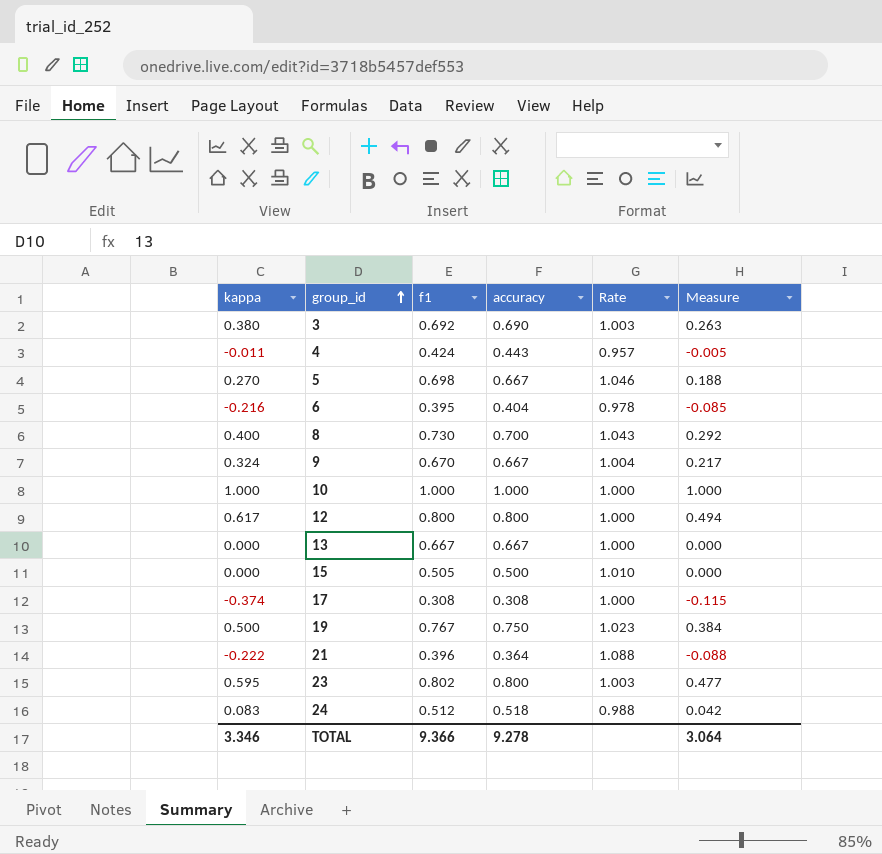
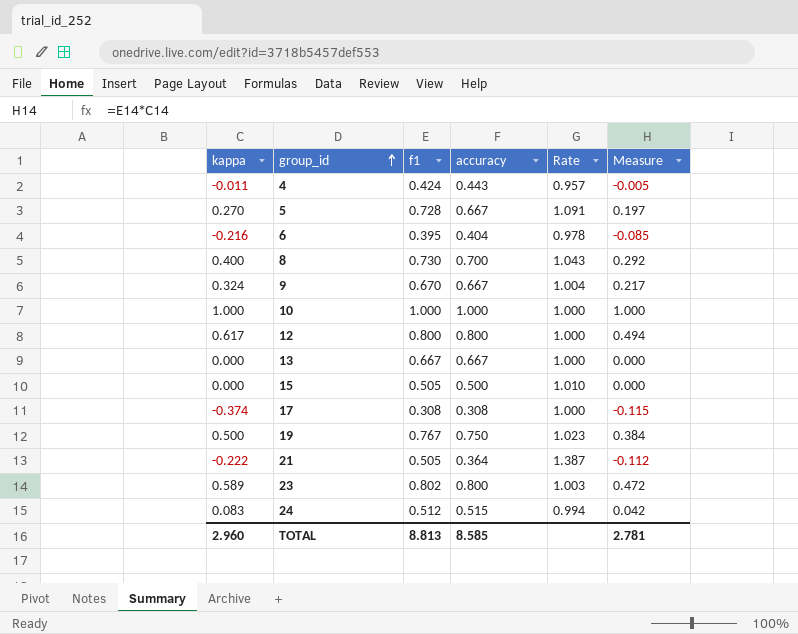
row 3: 0.380 | 0.692 | 0.690 | 1.003 | 0.263 -> none
5 | f1: 0.698 -> 0.728
5 | Rate: 1.046 -> 1.091
5 | Measure: 0.188 -> 0.197
21 | f1: 0.396 -> 0.505
21 | Rate: 1.088 -> 1.387
21 | Measure: -0.088 -> -0.112
23 | kappa: 0.595 -> 0.589
23 | Measure: 0.477 -> 0.472
24 | accuracy: 0.518 -> 0.515
24 | Rate: 0.988 -> 0.994
TOTAL | kappa: 3.346 -> 2.960
TOTAL | f1: 9.366 -> 8.813
TOTAL | accuracy: 9.278 -> 8.585
TOTAL | Measure: 3.064 -> 2.781

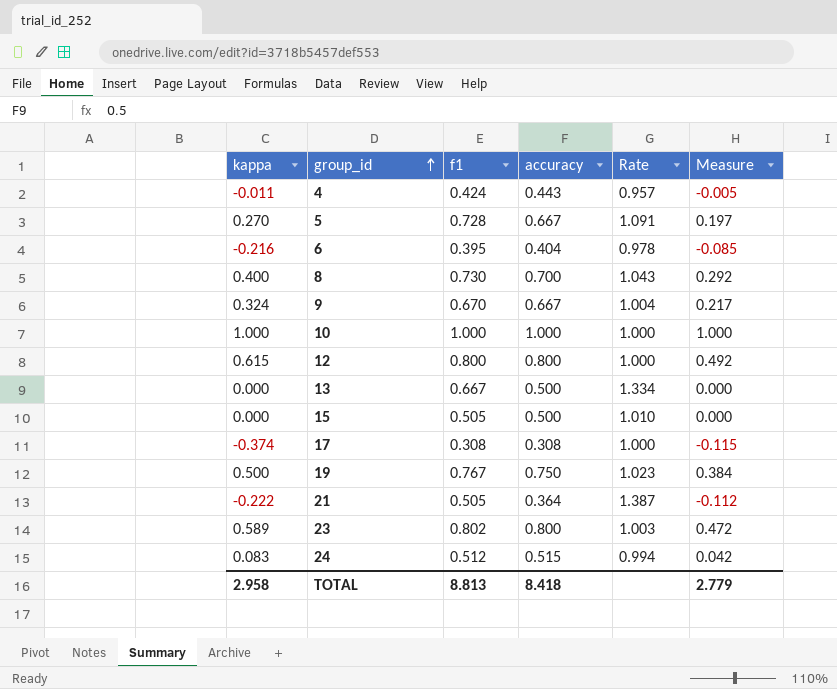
12 | kappa: 0.617 -> 0.615
12 | Measure: 0.494 -> 0.492
13 | accuracy: 0.667 -> 0.500
13 | Rate: 1.000 -> 1.334
TOTAL | kappa: 2.960 -> 2.958
TOTAL | accuracy: 8.585 -> 8.418
TOTAL | Measure: 2.781 -> 2.779

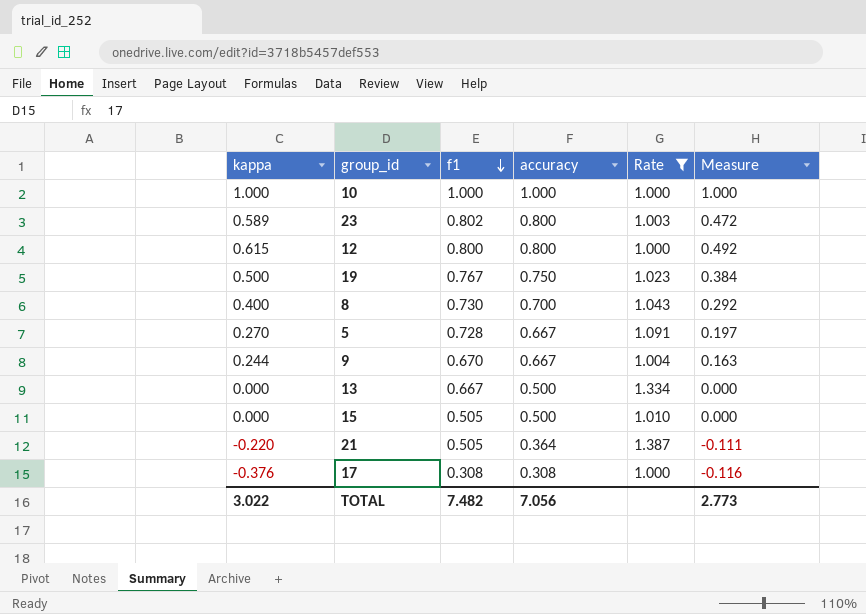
filter: none -> Rate >= 1.000
row order: group_id ascending -> f1 descending
9 | kappa: 0.324 -> 0.244
9 | Measure: 0.217 -> 0.163
21 | kappa: -0.222 -> -0.220
21 | Measure: -0.112 -> -0.111
17 | kappa: -0.374 -> -0.376
17 | Measure: -0.115 -> -0.116
TOTAL | kappa: 2.958 -> 3.022
TOTAL | f1: 8.813 -> 7.482
TOTAL | accuracy: 8.418 -> 7.056
TOTAL | Measure: 2.779 -> 2.773

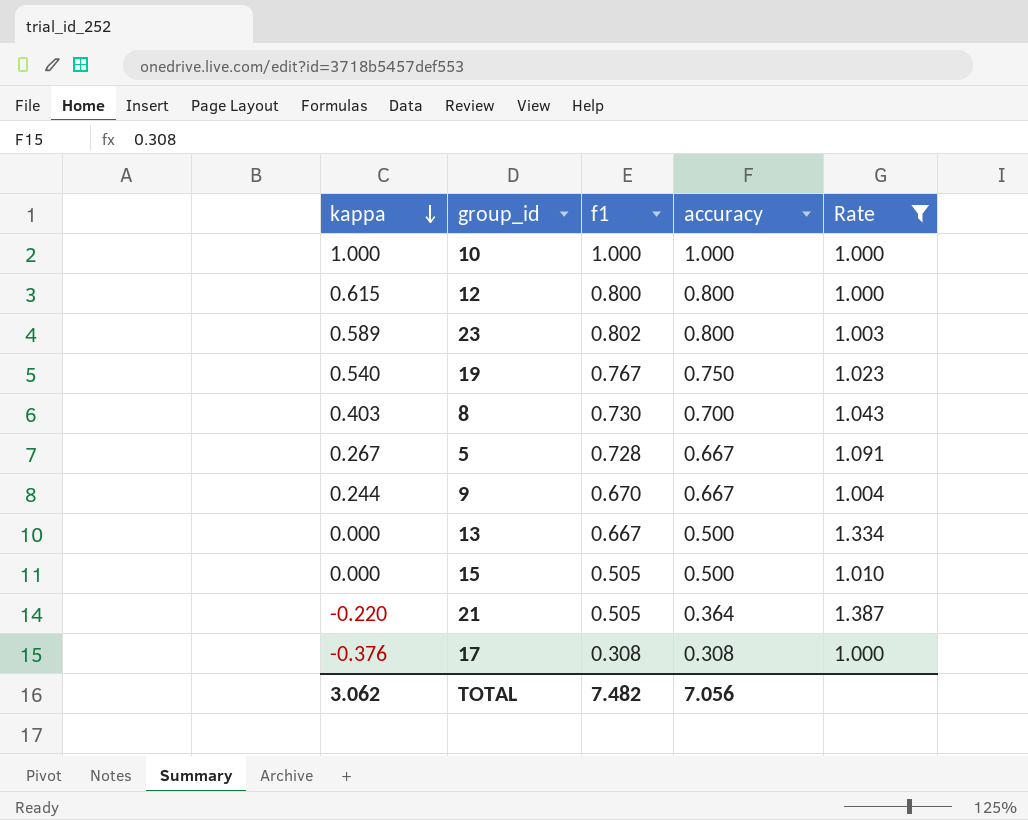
row order: f1 descending -> kappa descending
column Measure | formula: [kappa] * [f1] -> none
19 | kappa: 0.500 -> 0.540
8 | kappa: 0.400 -> 0.403
5 | kappa: 0.270 -> 0.267
TOTAL | kappa: 3.022 -> 3.062

